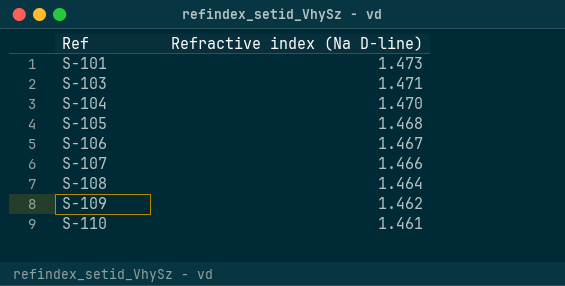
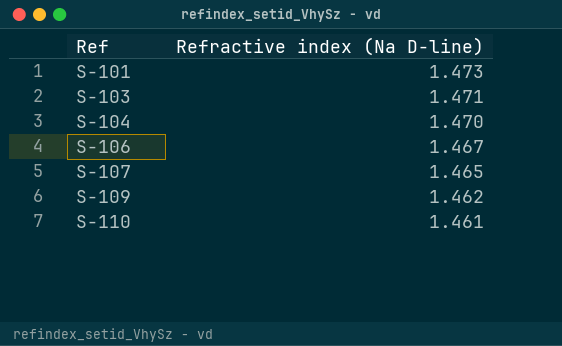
row S-105: 1.468 -> none
row S-108: 1.464 -> none
S-107 | Refractive index (Na D-line): 1.466 -> 1.465

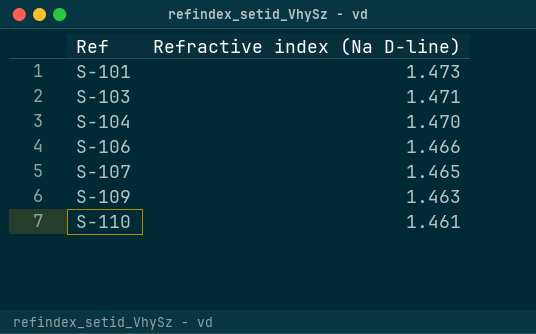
S-106 | Refractive index (Na D-line): 1.467 -> 1.466
S-109 | Refractive index (Na D-line): 1.462 -> 1.463

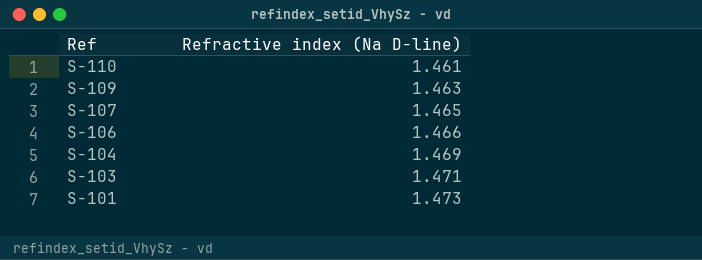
row order: Ref ascending -> Ref descending
S-104 | Refractive index (Na D-line): 1.470 -> 1.469

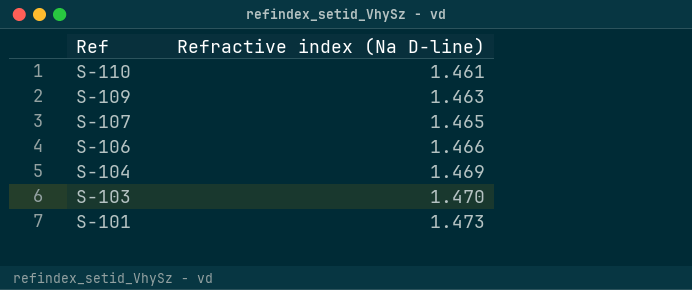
S-103 | Refractive index (Na D-line): 1.471 -> 1.470

